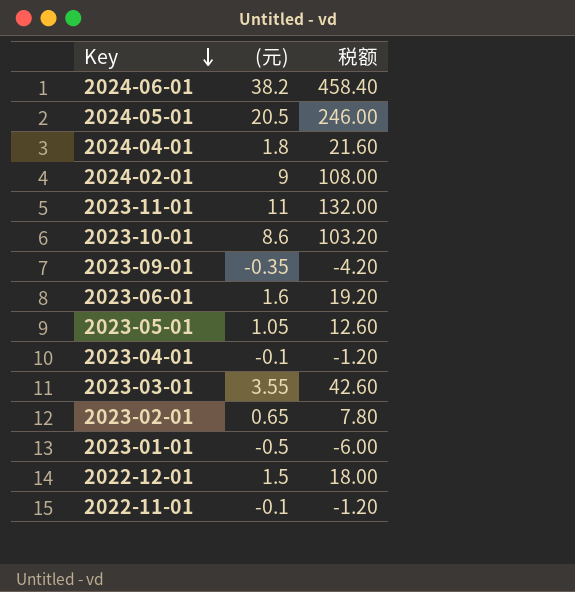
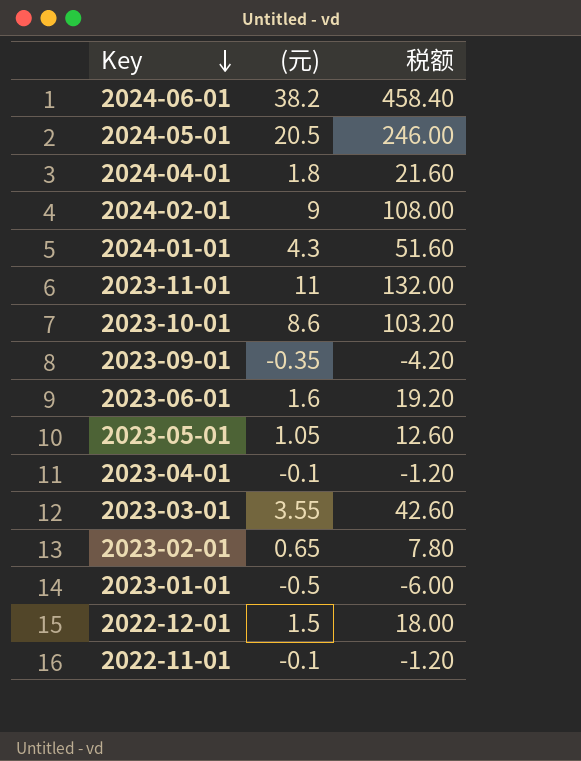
row 2024-01-01: none -> 4.3 | 51.60

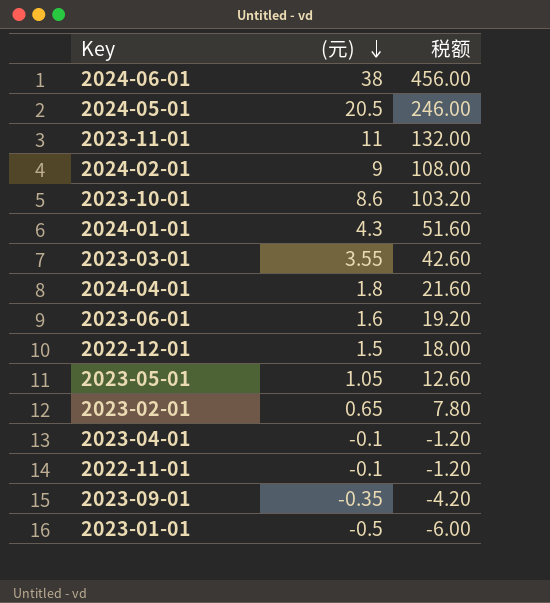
row order: Key descending -> (元) descending
2024-06-01 | (元): 38.2 -> 38
2024-06-01 | 税额: 458.40 -> 456.00

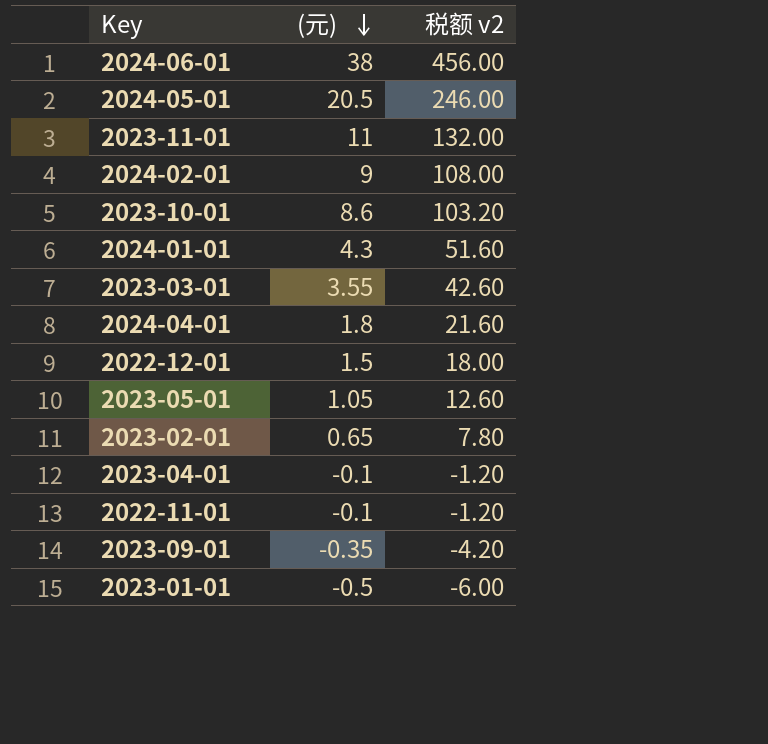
column name: 税额 -> 税额 v2
row 2023-06-01: 1.6 | 19.20 -> none

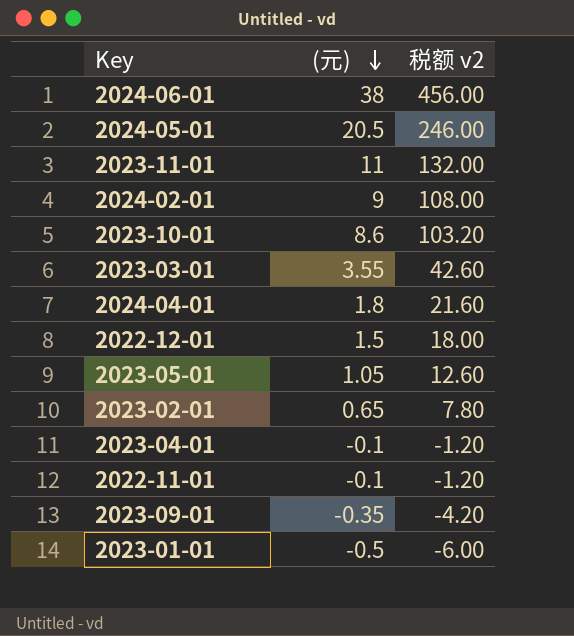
row 2024-01-01: 4.3 | 51.60 -> none

